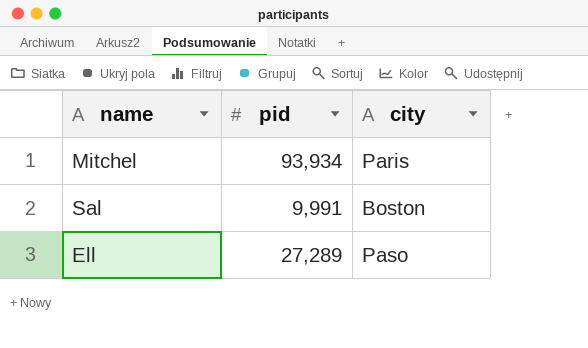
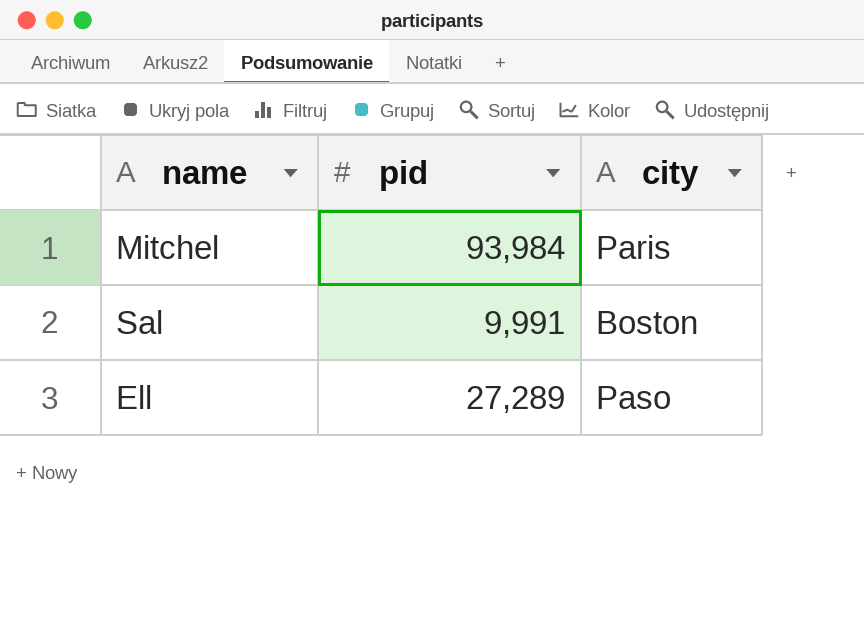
Mitchel | pid: 93,934 -> 93,984

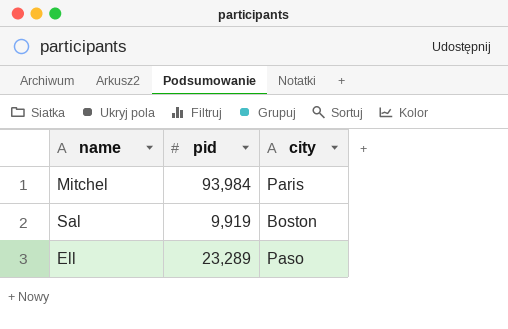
Sal | pid: 9,991 -> 9,919
Ell | pid: 27,289 -> 23,289

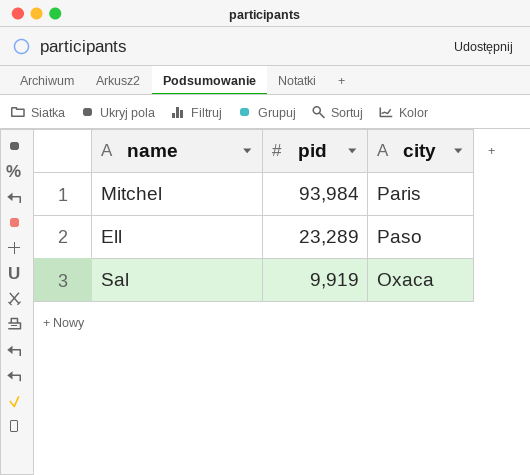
row order: none -> pid descending
Sal | city: Boston -> Oxaca

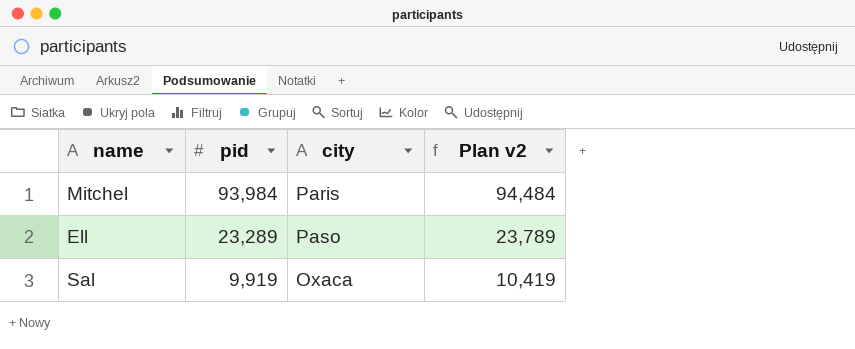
column Plan v2 | formula: none -> [pid] + 500

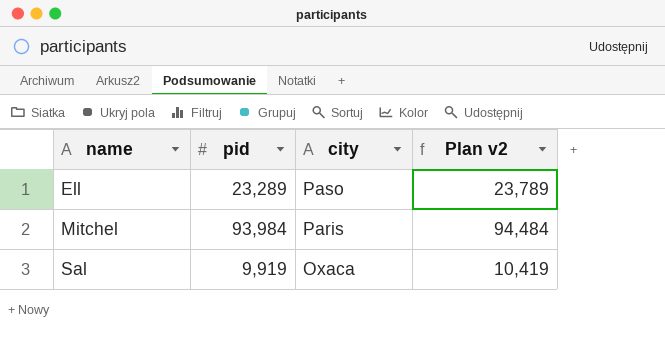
row order: pid descending -> name ascending

